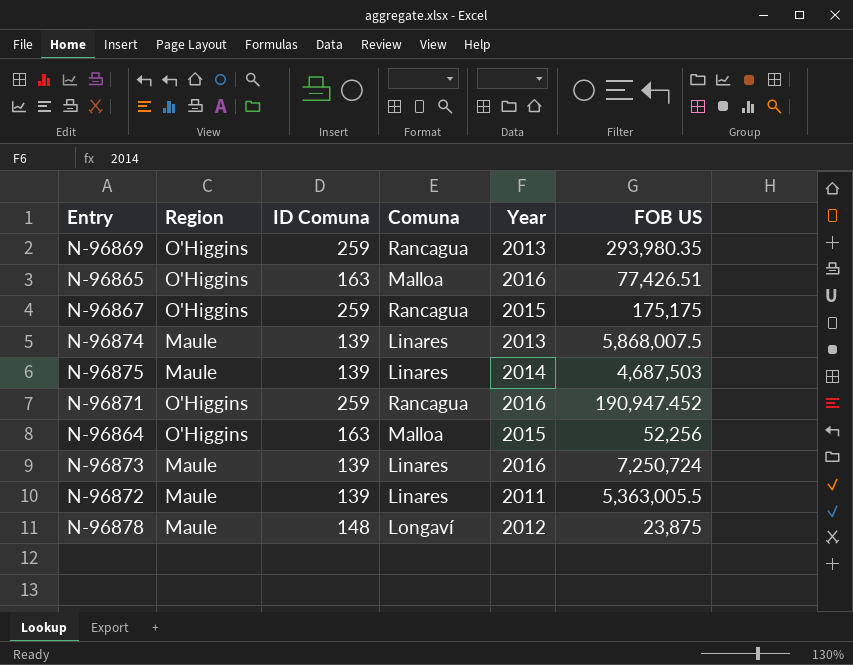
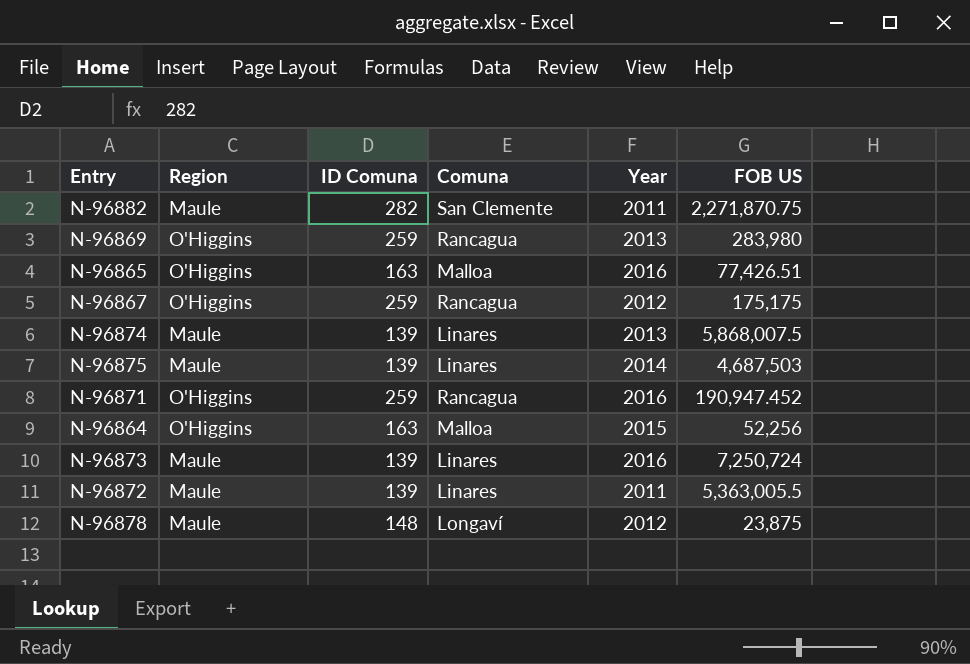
row N-96882: none -> Maule | 282 | San Clemente | 2011 | 2,271,870.75
N-96869 | FOB US: 293,980.35 -> 283,980
N-96867 | Year: 2015 -> 2012

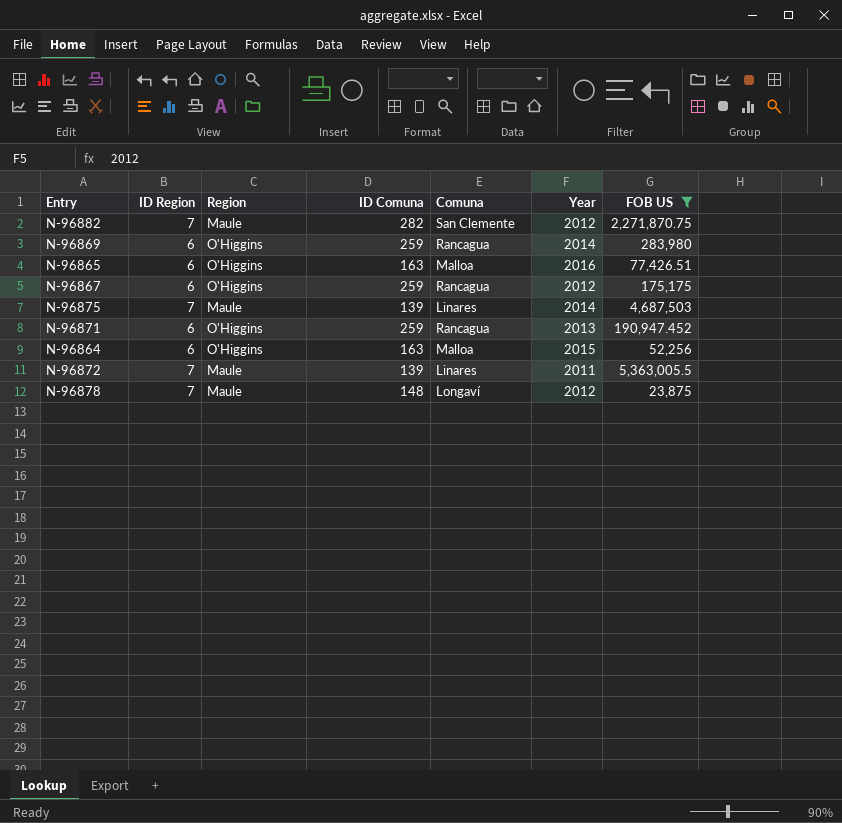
filter: none -> FOB US <= 5,363,005.5
column ID Region | position: none -> 2
N-96882 | Year: 2011 -> 2012
N-96869 | Year: 2013 -> 2014
N-96871 | Year: 2016 -> 2013

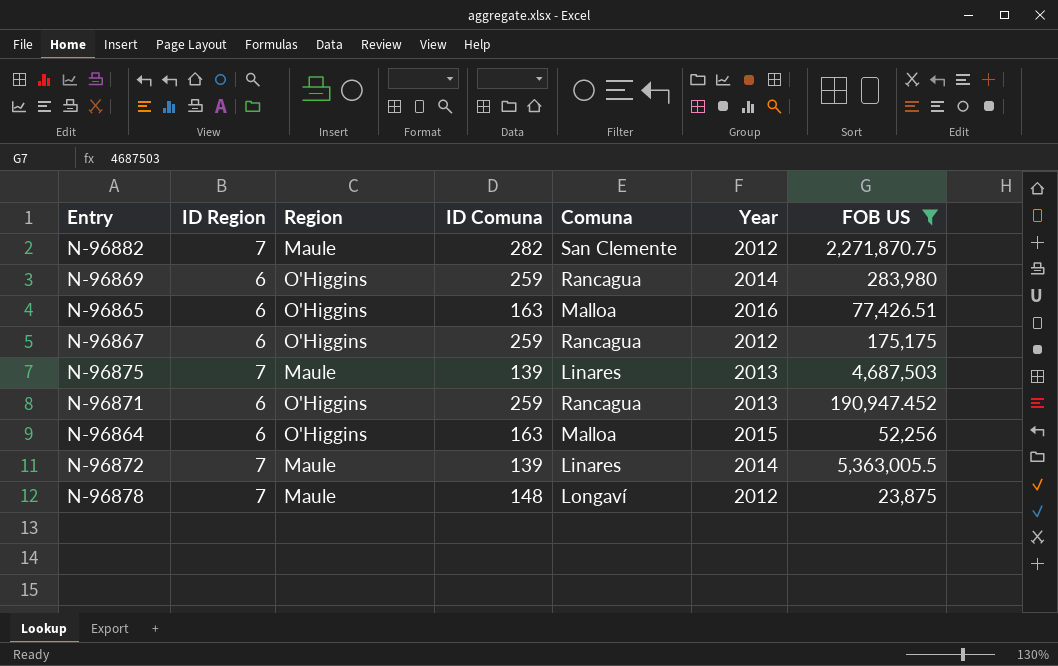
N-96875 | Year: 2014 -> 2013
N-96872 | Year: 2011 -> 2014

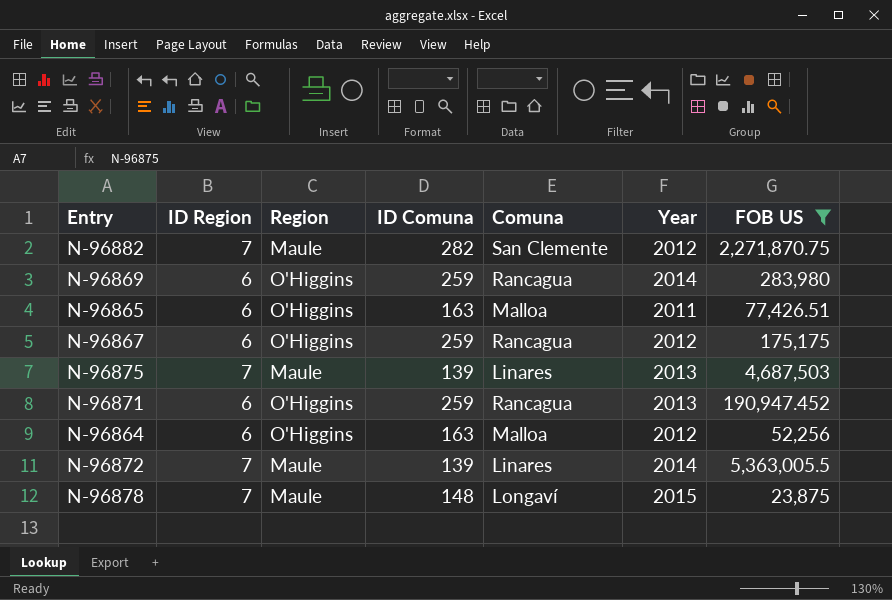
N-96865 | Year: 2016 -> 2011
N-96864 | Year: 2015 -> 2012
N-96878 | Year: 2012 -> 2015

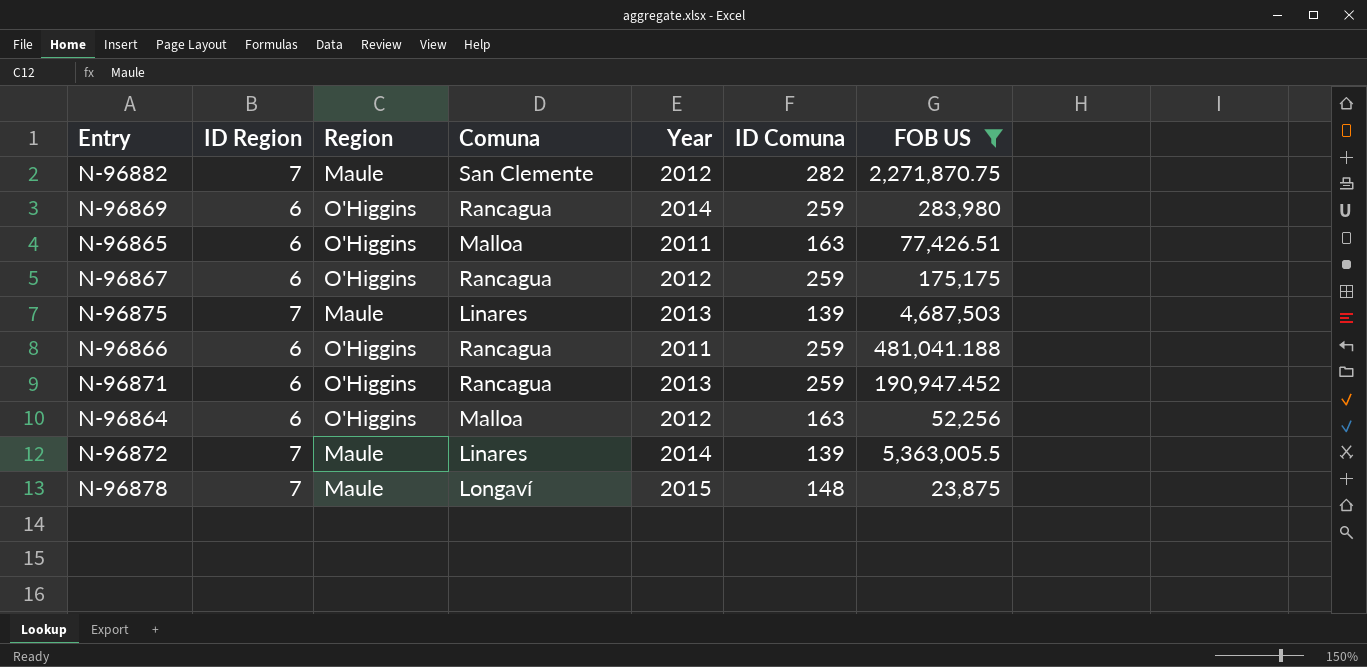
column ID Comuna | position: 4 -> 6
row N-96866: none -> 6 | O'Higgins | Rancagua | 2011 | 259 | 481,041.188

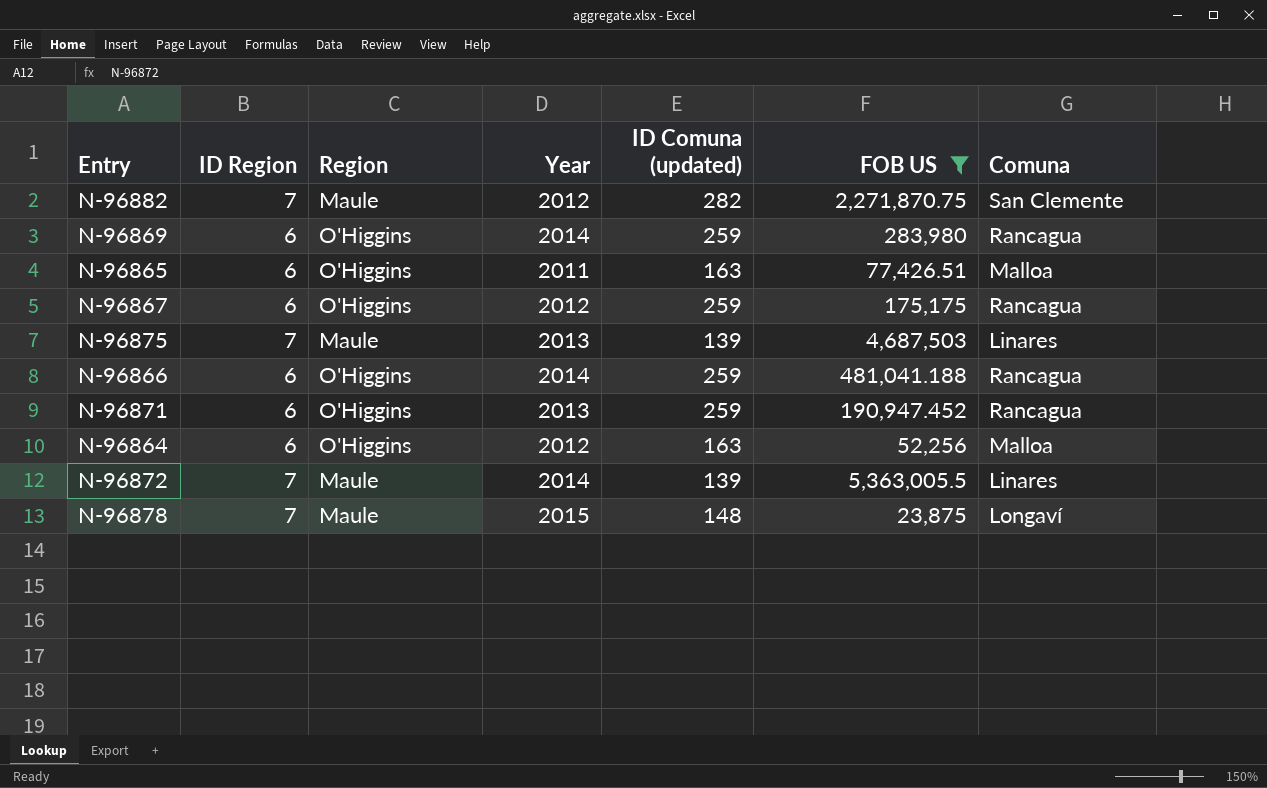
column name: ID Comuna -> ID Comuna (updated)
column Comuna | position: 4 -> 7
N-96866 | Year: 2011 -> 2014

